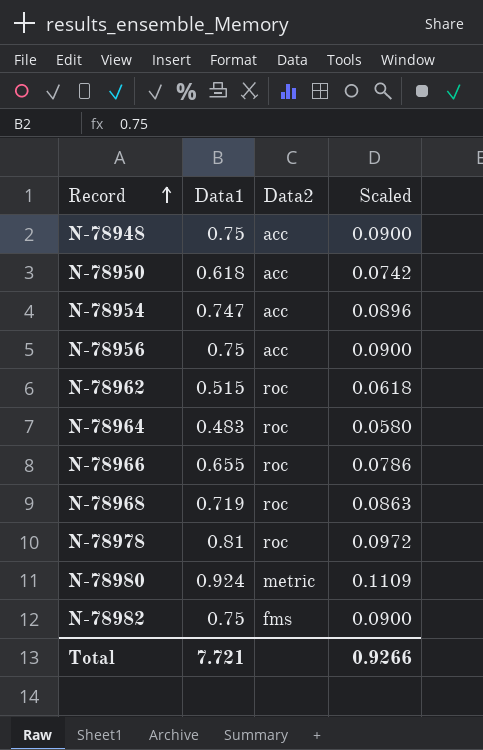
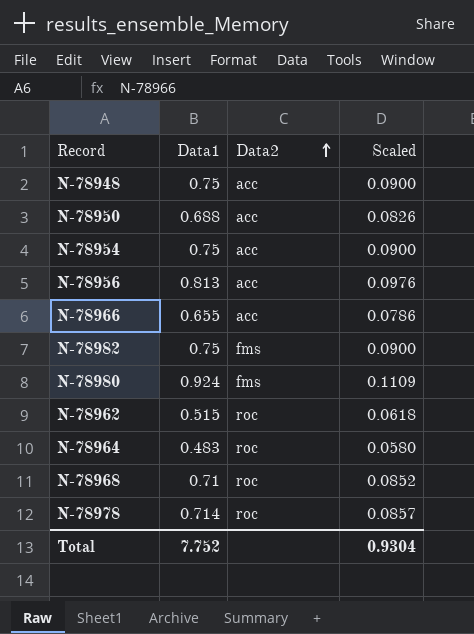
row order: Record ascending -> Data2 ascending
N-78950 | Data1: 0.618 -> 0.688
N-78950 | Scaled: 0.0742 -> 0.0826
N-78954 | Data1: 0.747 -> 0.75
N-78954 | Scaled: 0.0896 -> 0.0900
N-78956 | Data1: 0.75 -> 0.813
N-78956 | Scaled: 0.0900 -> 0.0976
N-78966 | Data2: roc -> acc
N-78980 | Data2: metric -> fms
N-78968 | Data1: 0.719 -> 0.71
N-78968 | Scaled: 0.0863 -> 0.0852
N-78978 | Data1: 0.81 -> 0.714
N-78978 | Scaled: 0.0972 -> 0.0857
Total | Data1: 7.721 -> 7.752
Total | Scaled: 0.9266 -> 0.9304

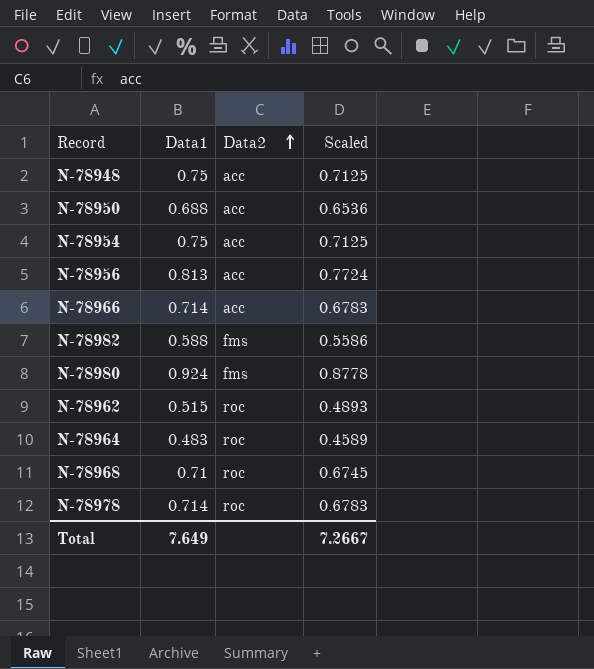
column Scaled | formula: [Data1] * 0.12 -> [Data1] * 0.95
N-78966 | Data1: 0.655 -> 0.714
N-78982 | Data1: 0.75 -> 0.588
Total | Data1: 7.752 -> 7.649
Total | Scaled: 0.9304 -> 7.2667

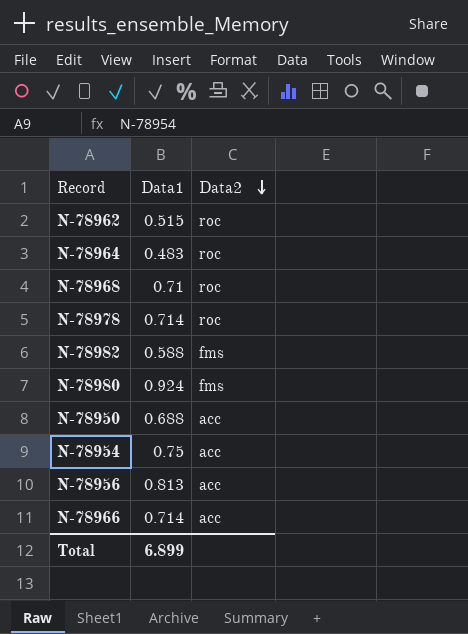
row order: Data2 ascending -> Data2 descending
column Scaled | formula: [Data1] * 0.95 -> none
row N-78948: 0.75 | acc | 0.7125 -> none
Total | Data1: 7.649 -> 6.899

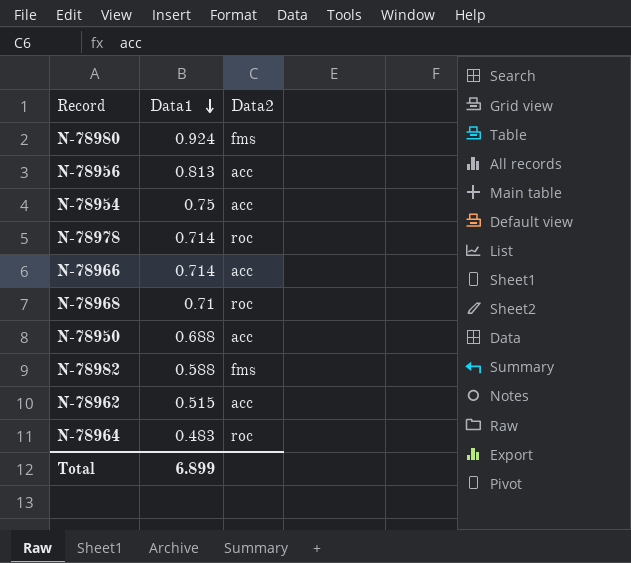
row order: Data2 descending -> Data1 descending
N-78962 | Data2: roc -> acc

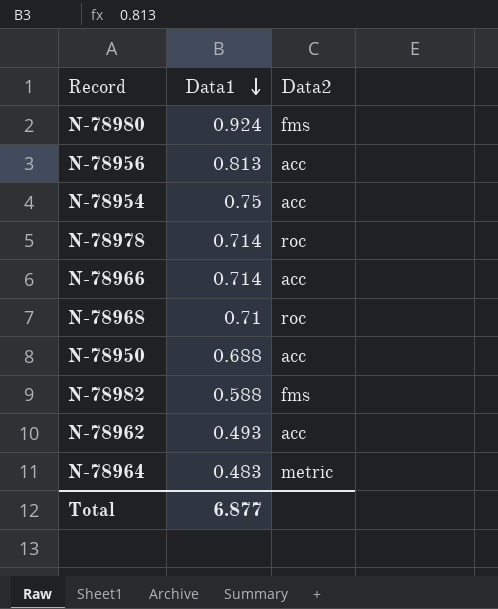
N-78962 | Data1: 0.515 -> 0.493
N-78964 | Data2: roc -> metric
Total | Data1: 6.899 -> 6.877

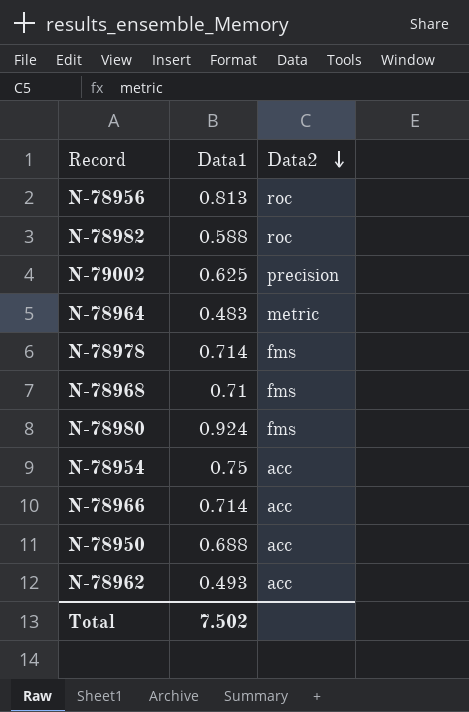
row order: Data1 descending -> Data2 descending
N-78956 | Data2: acc -> roc
N-78982 | Data2: fms -> roc
row N-79002: none -> 0.625 | precision
N-78978 | Data2: roc -> fms
N-78968 | Data2: roc -> fms
Total | Data1: 6.877 -> 7.502

